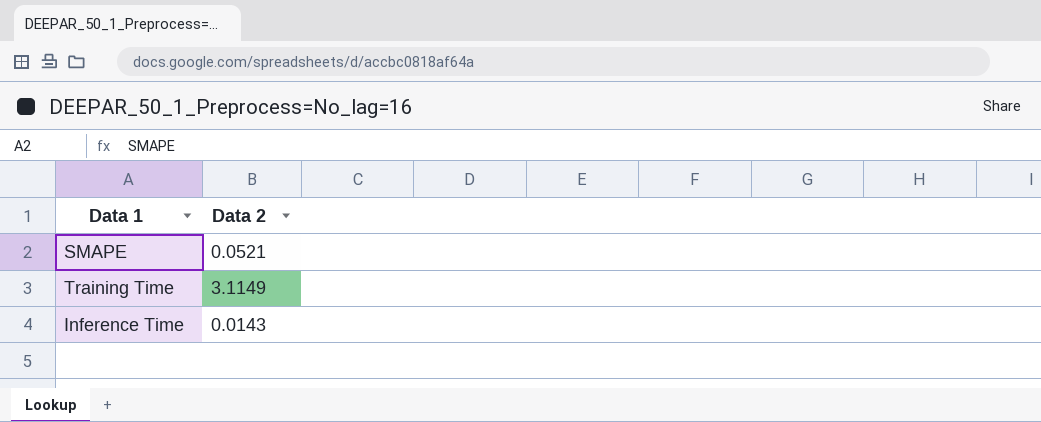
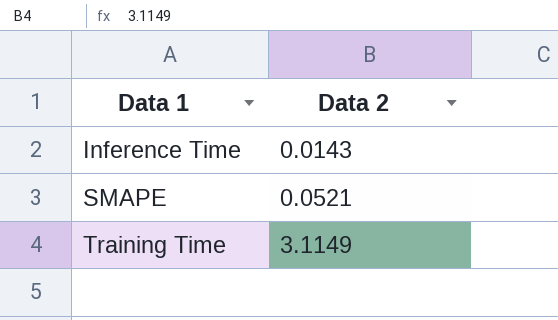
row order: none -> Data 1 ascending

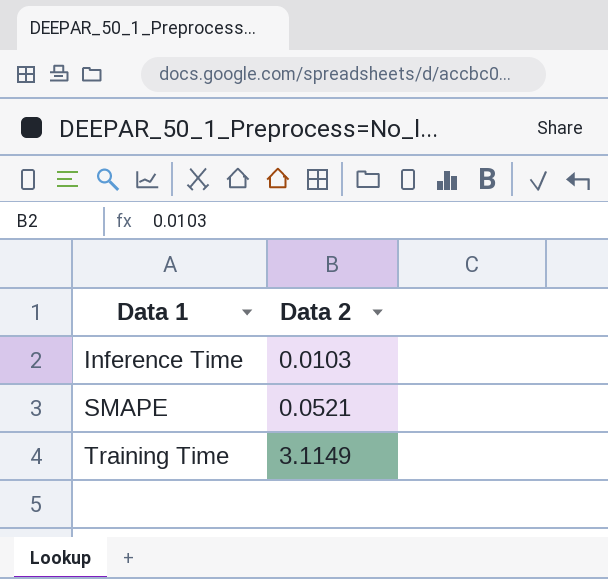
Inference Time | Data 2: 0.0143 -> 0.0103

